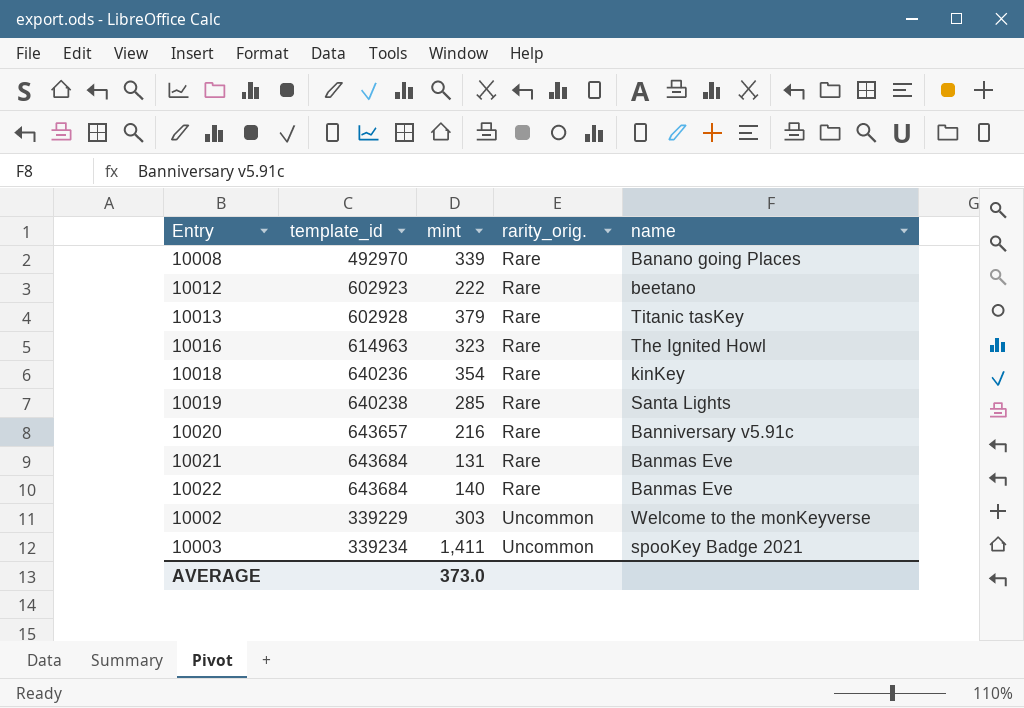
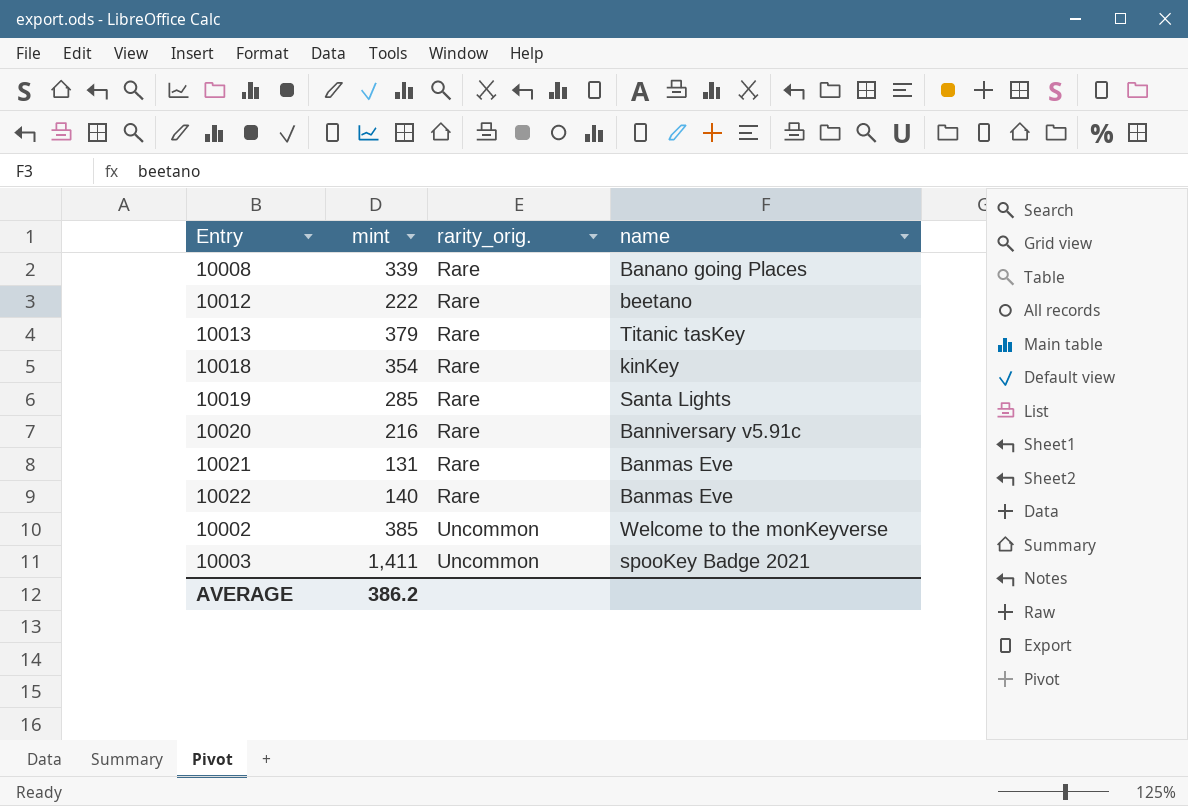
column template_id | position: 2 -> none
row 10016: 614963 | 323 | Rare | The Ignited Howl -> none
10002 | mint: 303 -> 385
AVERAGE | mint: 373.0 -> 386.2

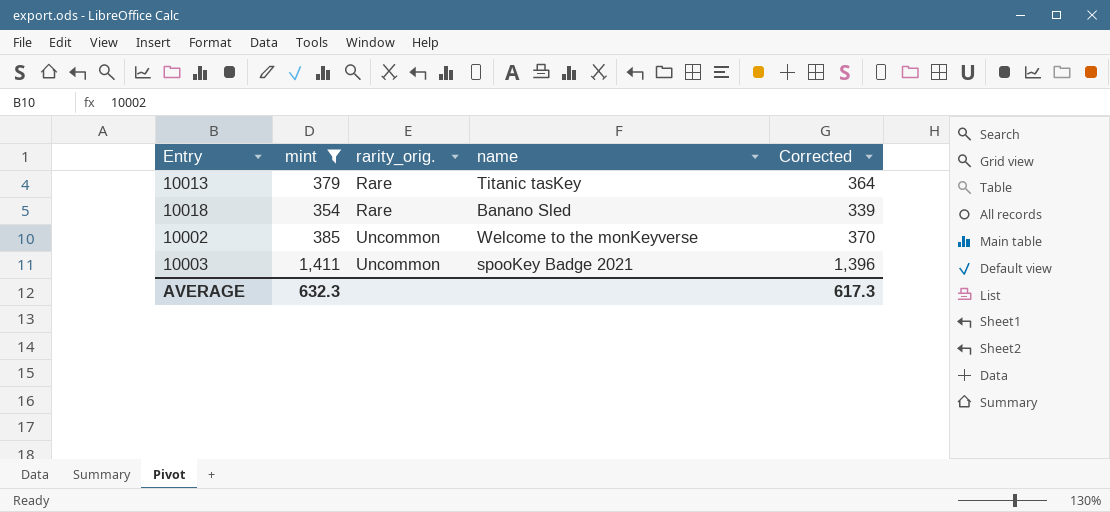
filter: none -> mint >= 354
column Corrected | formula: none -> [mint] - 15
10018 | name: kinKey -> Banano Sled
AVERAGE | mint: 386.2 -> 632.3

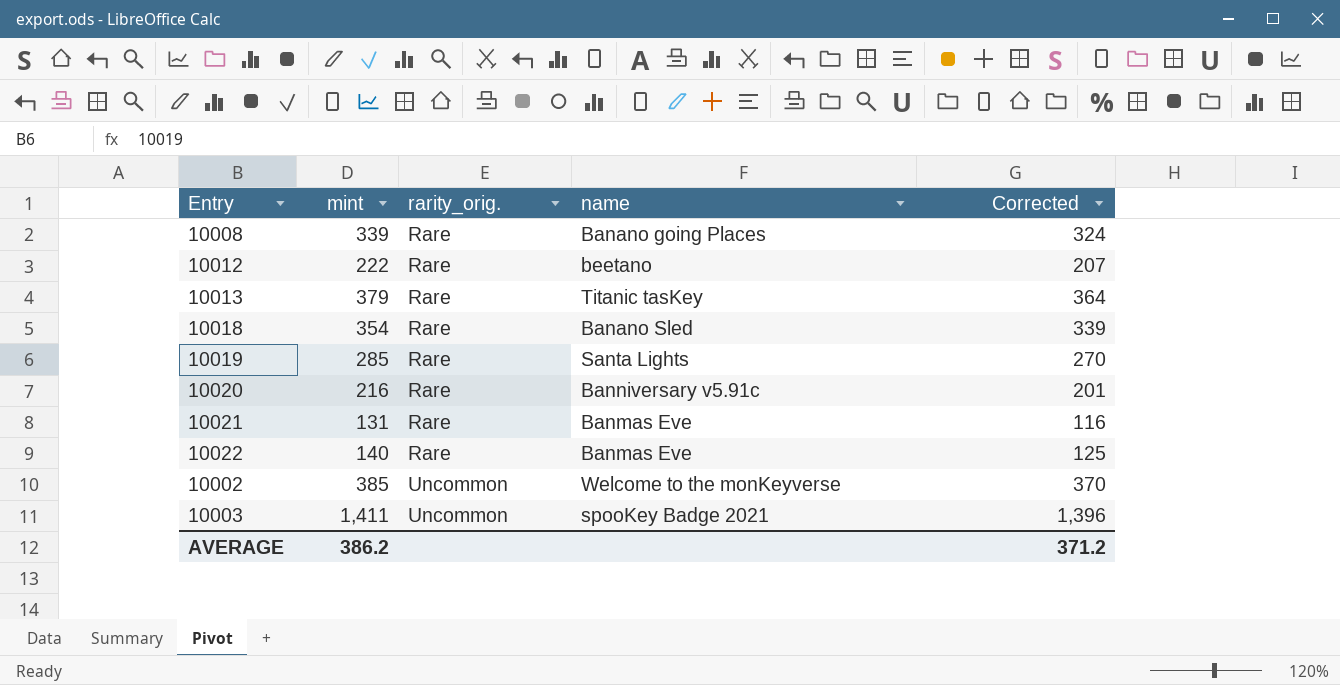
filter: mint >= 354 -> none
AVERAGE | mint: 632.3 -> 386.2
AVERAGE | Corrected: 617.3 -> 371.2

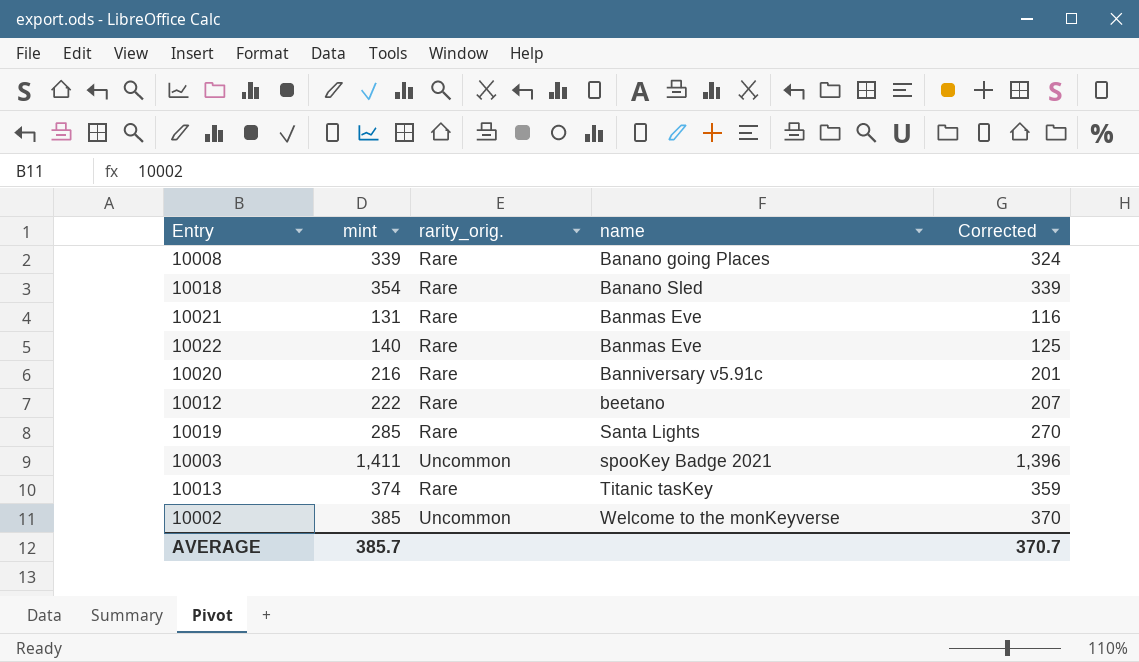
row order: rarity_orig. ascending -> name ascending
10013 | mint: 379 -> 374
10013 | Corrected: 364 -> 359
AVERAGE | mint: 386.2 -> 385.7
AVERAGE | Corrected: 371.2 -> 370.7

